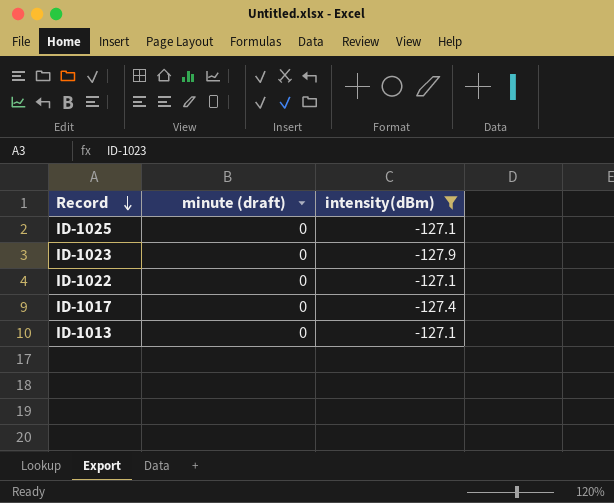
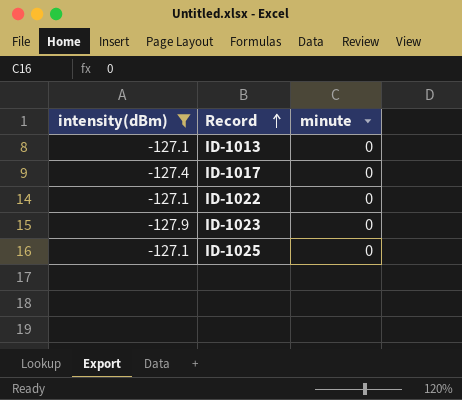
row order: Record descending -> Record ascending
column intensity(dBm) | position: 3 -> 1
column name: minute (draft) -> minute

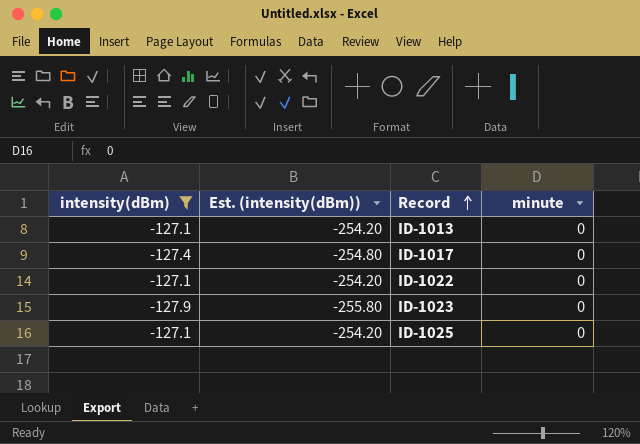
column Est. (intensity(dBm)) | formula: none -> [intensity(dBm)] * 2

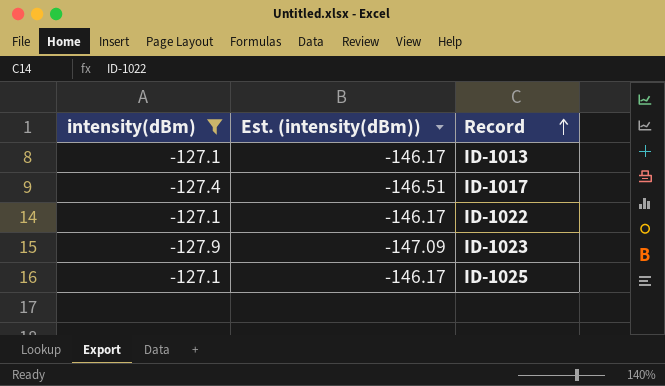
column minute | position: 4 -> none
column Est. (intensity(dBm)) | formula: [intensity(dBm)] * 2 -> [intensity(dBm)] * 1.15

